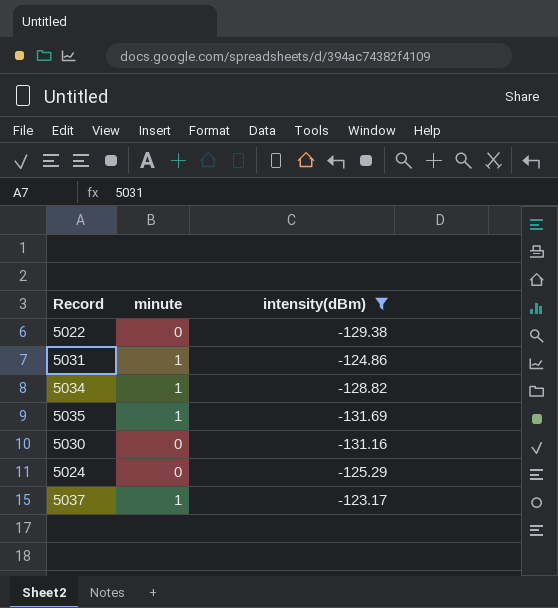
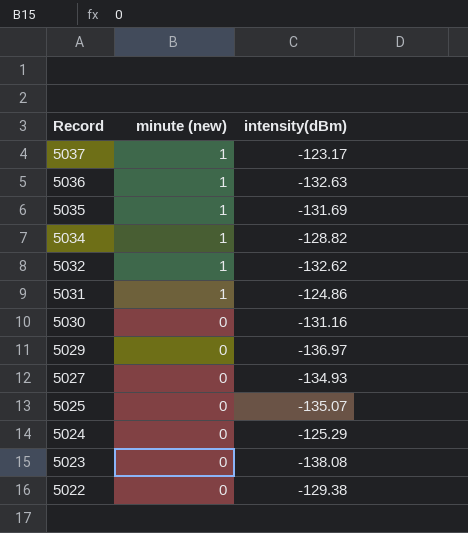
filter: intensity(dBm) >= -131.69 -> none
row order: none -> Record descending
column name: minute -> minute (new)

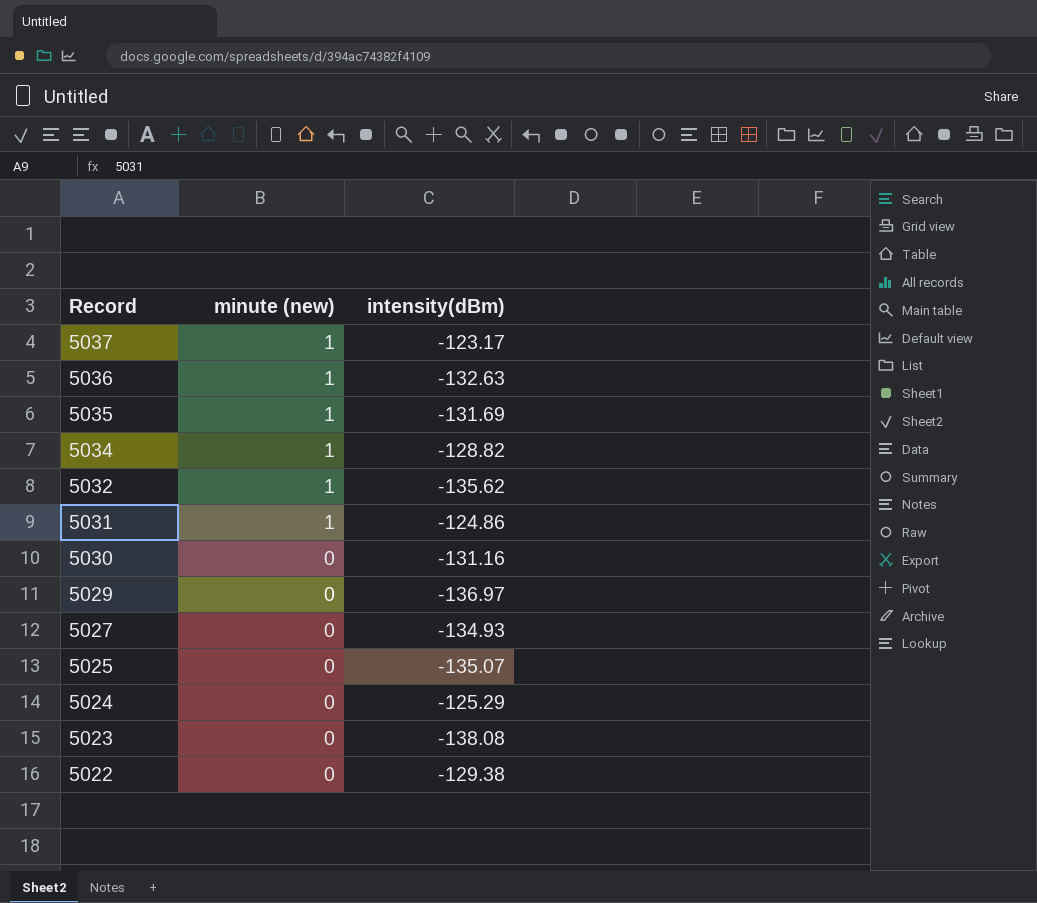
5032 | intensity(dBm): -132.62 -> -135.62

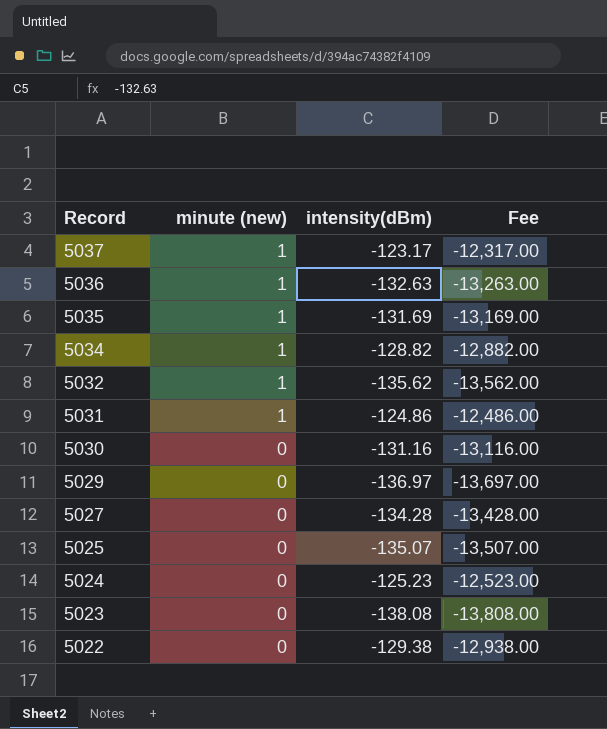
column Fee | formula: none -> [intensity(dBm)] * 100
5027 | intensity(dBm): -134.93 -> -134.28
5024 | intensity(dBm): -125.29 -> -125.23

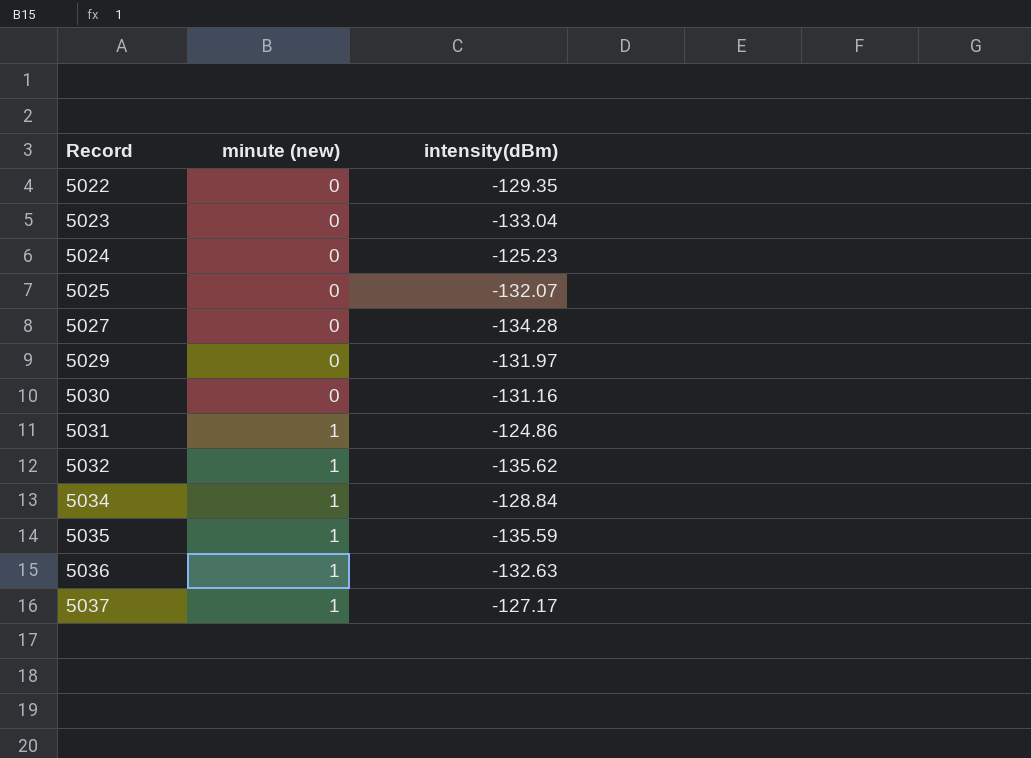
row order: Record descending -> Record ascending
column Fee | formula: [intensity(dBm)] * 100 -> none
5022 | intensity(dBm): -129.38 -> -129.35
5023 | intensity(dBm): -138.08 -> -133.04
5025 | intensity(dBm): -135.07 -> -132.07
5029 | intensity(dBm): -136.97 -> -131.97
5034 | intensity(dBm): -128.82 -> -128.84
5035 | intensity(dBm): -131.69 -> -135.59
5037 | intensity(dBm): -123.17 -> -127.17

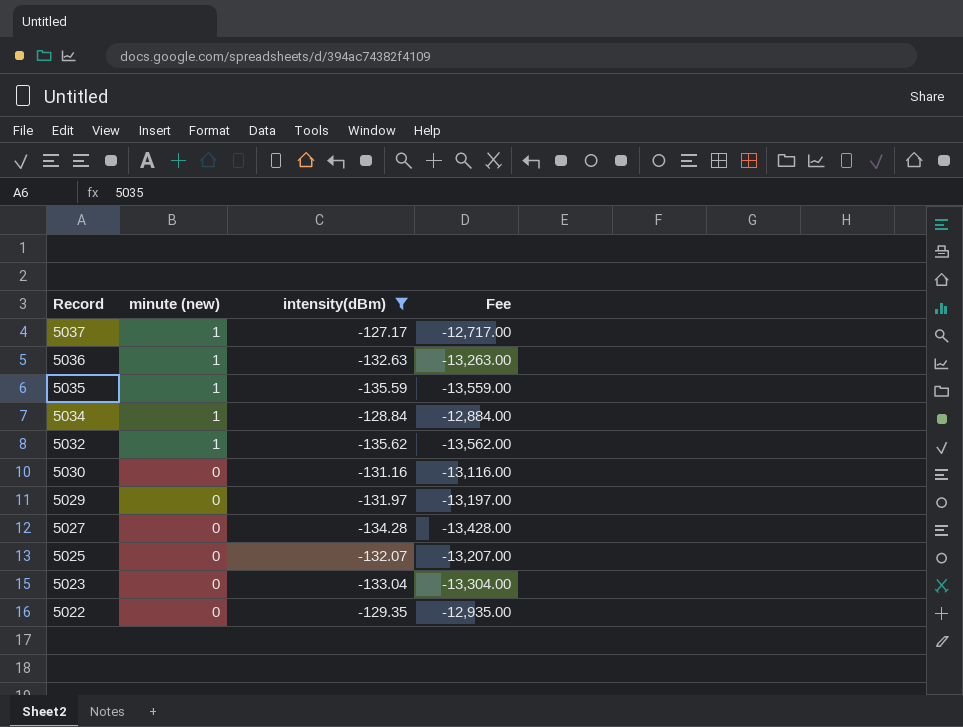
filter: none -> intensity(dBm) <= -127.17
row order: Record ascending -> Record descending
column Fee | formula: none -> [intensity(dBm)] * 100

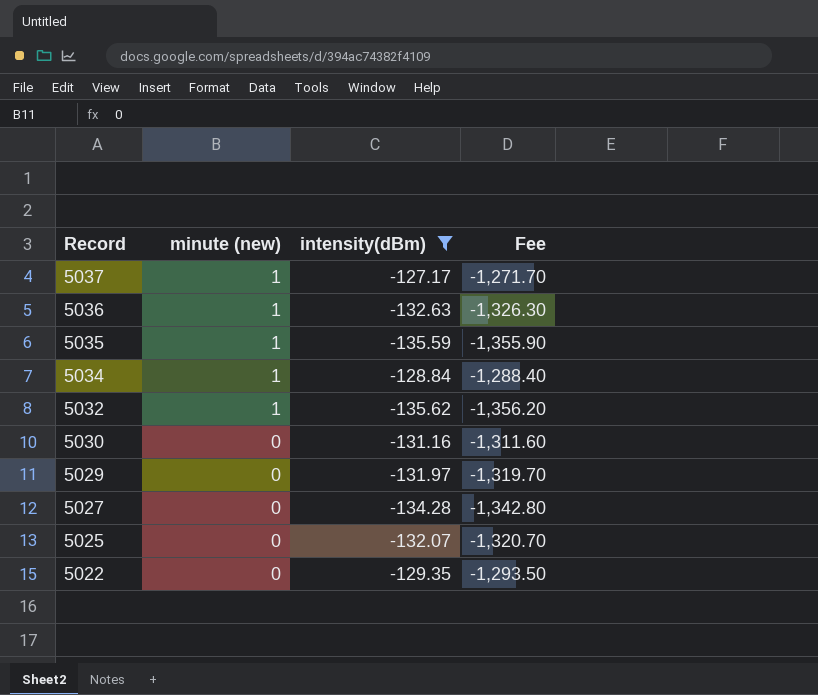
column Fee | formula: [intensity(dBm)] * 100 -> [intensity(dBm)] * 10
row 5023: 0 | -133.04 | -13,304.00 -> none

